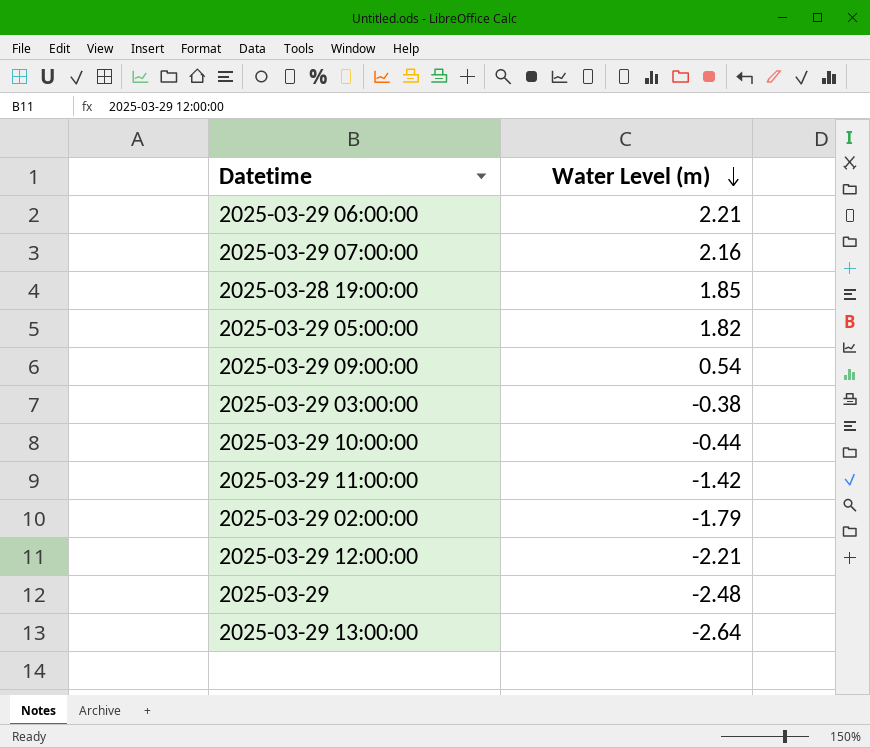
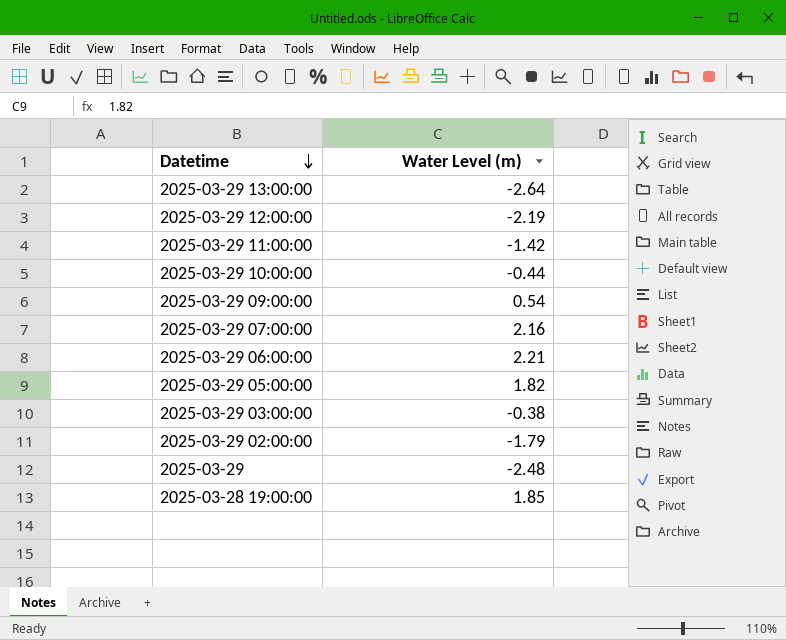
row order: Water Level (m) descending -> Datetime descending
2025-03-29 12:00:00 | Water Level (m): -2.21 -> -2.19

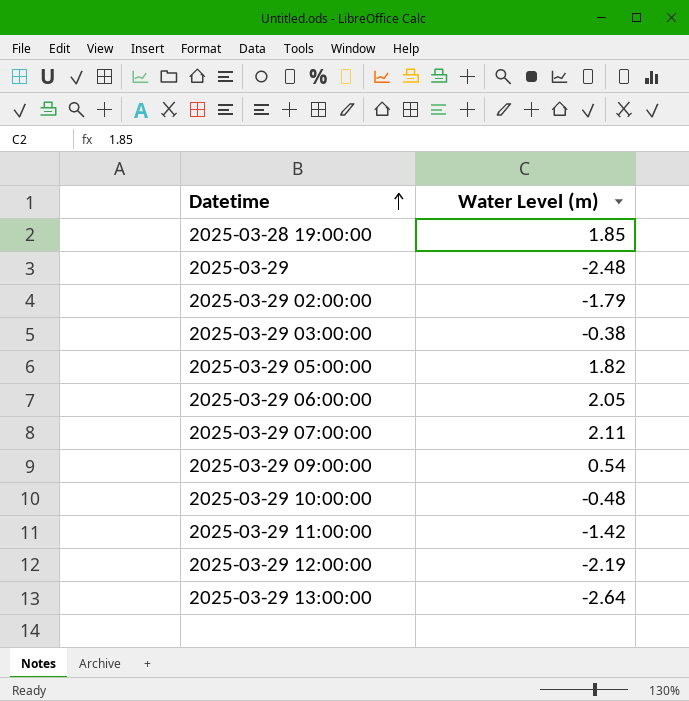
row order: Datetime descending -> Datetime ascending
2025-03-29 06:00:00 | Water Level (m): 2.21 -> 2.05
2025-03-29 07:00:00 | Water Level (m): 2.16 -> 2.11
2025-03-29 10:00:00 | Water Level (m): -0.44 -> -0.48

